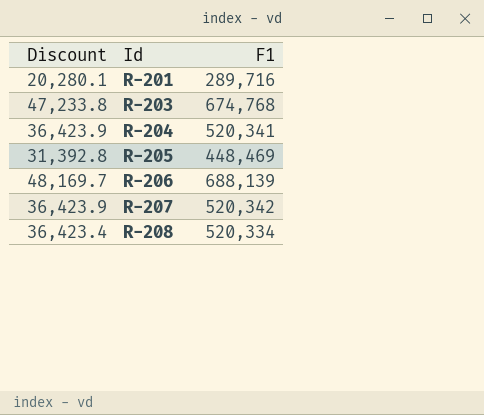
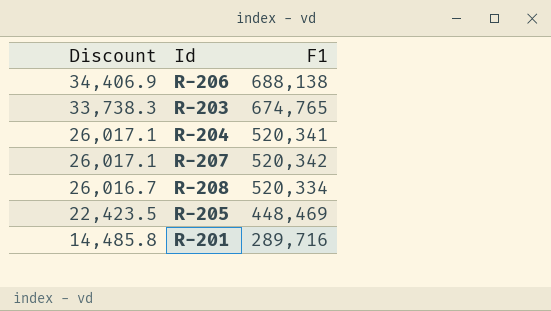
row order: Id ascending -> Discount descending
column Discount | formula: [F1] * 0.07 -> [F1] * 0.05
R-206 | F1: 688,139 -> 688,138
R-203 | F1: 674,768 -> 674,765

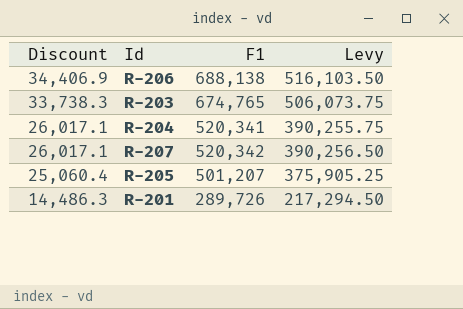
column Levy | formula: none -> [F1] * 0.75
row R-208: 26,016.7 | 520,334 -> none
R-205 | Discount: 22,423.5 -> 25,060.4
R-205 | F1: 448,469 -> 501,207
R-201 | Discount: 14,485.8 -> 14,486.3
R-201 | F1: 289,716 -> 289,726

